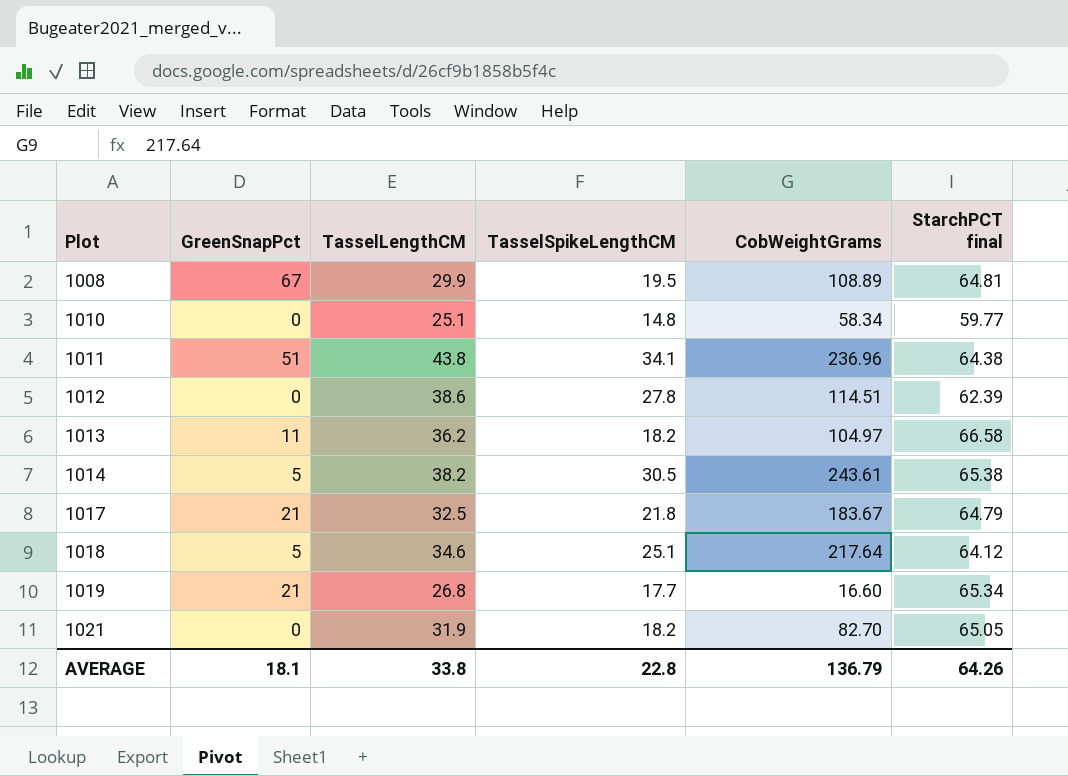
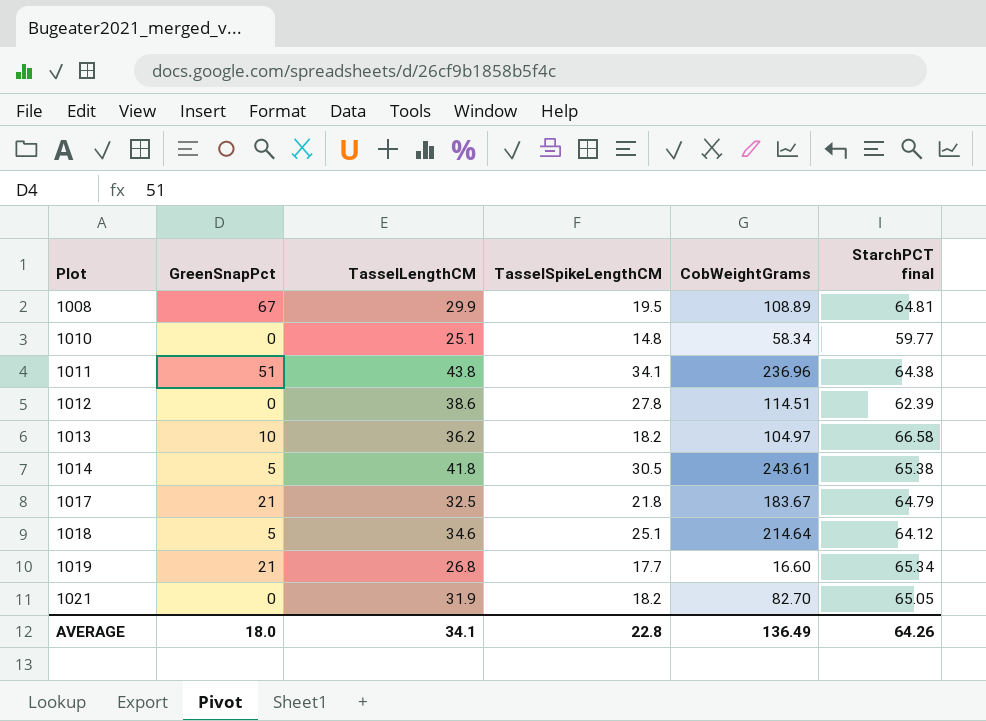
1013 | GreenSnapPct: 11 -> 10
1014 | TasselLengthCM: 38.2 -> 41.8
1018 | CobWeightGrams: 217.64 -> 214.64
AVERAGE | GreenSnapPct: 18.1 -> 18.0
AVERAGE | TasselLengthCM: 33.8 -> 34.1
AVERAGE | CobWeightGrams: 136.79 -> 136.49

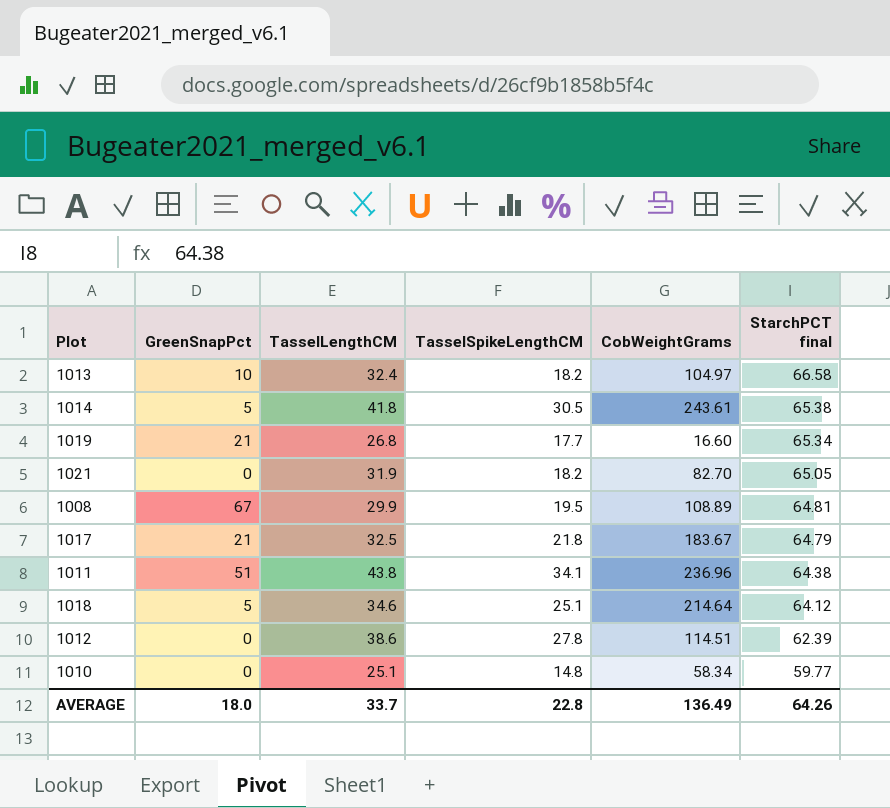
row order: Plot ascending -> StarchPCT final descending
1013 | TasselLengthCM: 36.2 -> 32.4
AVERAGE | TasselLengthCM: 34.1 -> 33.7

